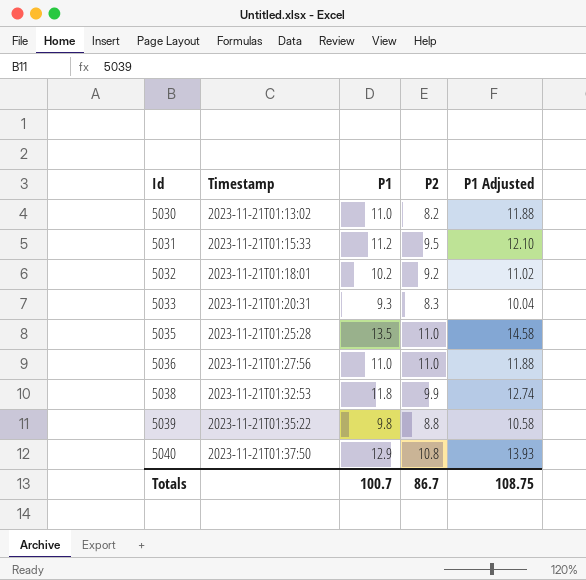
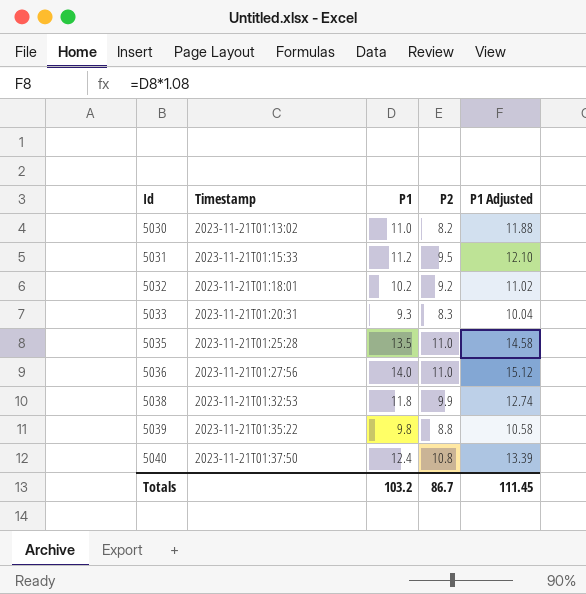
5036 | P1: 11.0 -> 14.0
5036 | P1 Adjusted: 11.88 -> 15.12
5040 | P1: 12.9 -> 12.4
5040 | P1 Adjusted: 13.93 -> 13.39
Totals | P1: 100.7 -> 103.2
Totals | P1 Adjusted: 108.75 -> 111.45

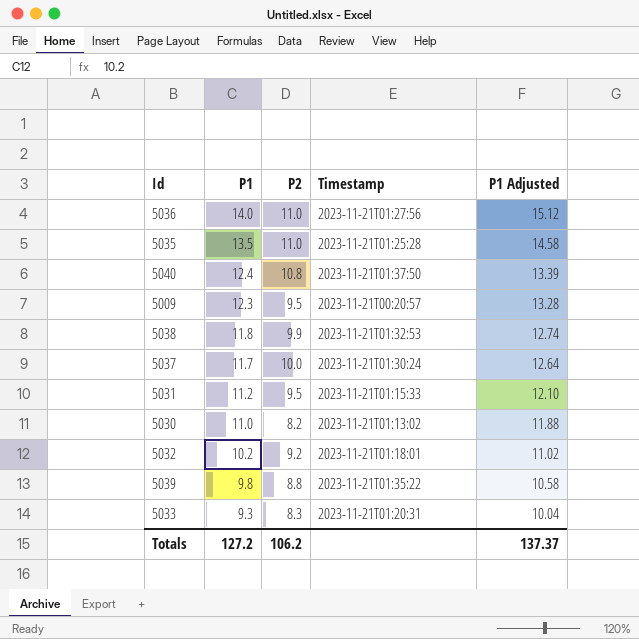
row order: Id ascending -> P1 descending
column Timestamp | position: 2 -> 4
row 5009: none -> 12.3 | 9.5 | 2023-11-21T00:20:57 | 13.28
row 5037: none -> 11.7 | 10.0 | 2023-11-21T01:30:24 | 12.64
Totals | P1: 103.2 -> 127.2
Totals | P2: 86.7 -> 106.2
Totals | P1 Adjusted: 111.45 -> 137.37

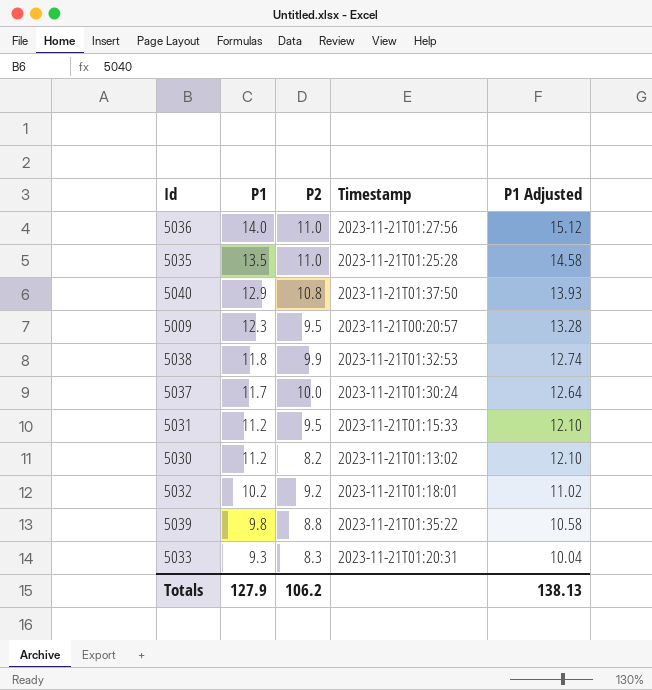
5040 | P1: 12.4 -> 12.9
5040 | P1 Adjusted: 13.39 -> 13.93
5030 | P1: 11.0 -> 11.2
5030 | P1 Adjusted: 11.88 -> 12.10
Totals | P1: 127.2 -> 127.9
Totals | P1 Adjusted: 137.37 -> 138.13

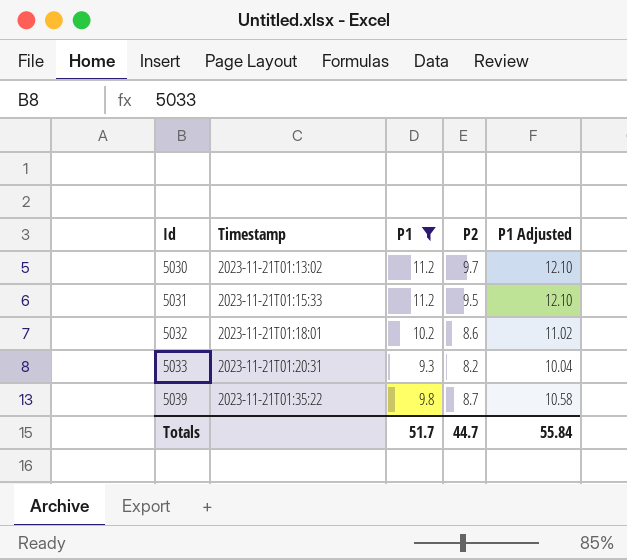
filter: none -> P1 <= 11.2
row order: P1 descending -> Id ascending
column Timestamp | position: 4 -> 2
5030 | P2: 8.2 -> 9.7
5032 | P2: 9.2 -> 8.6
5033 | P2: 8.3 -> 8.2
5039 | P2: 8.8 -> 8.7
Totals | P1: 127.9 -> 51.7
Totals | P2: 106.2 -> 44.7
Totals | P1 Adjusted: 138.13 -> 55.84

